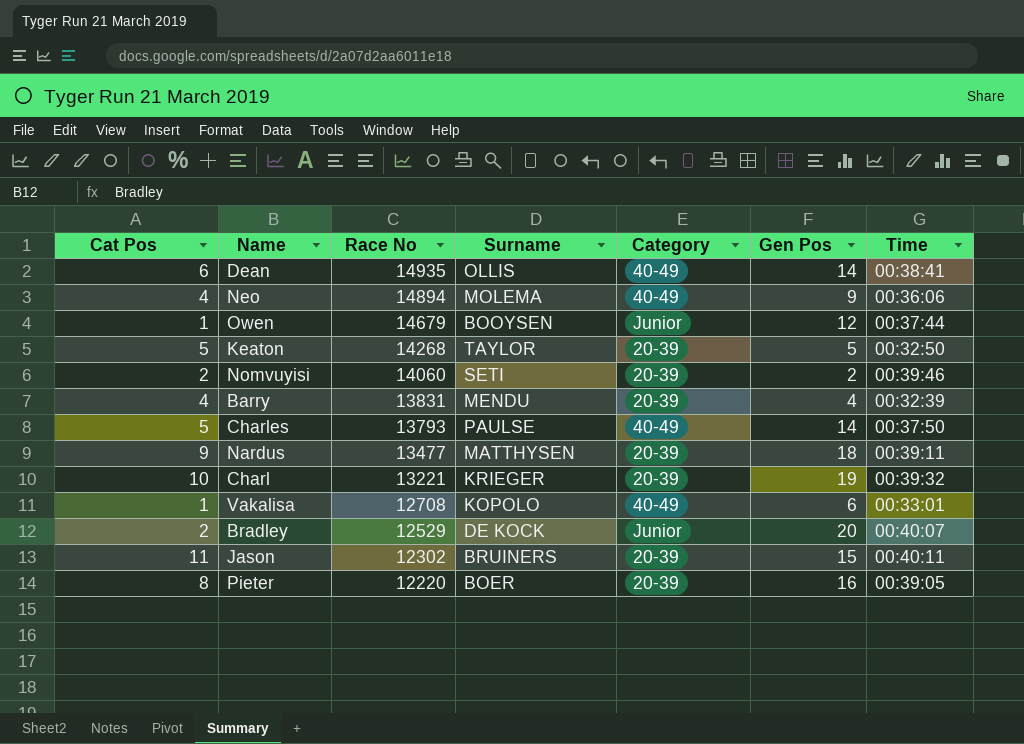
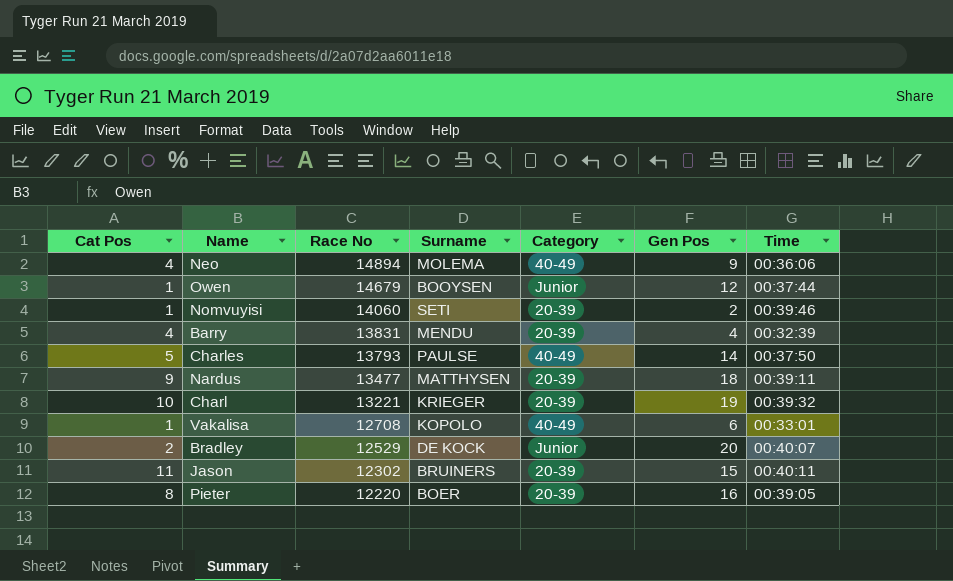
row Dean: 6 | 14935 | OLLIS | 40-49 | 14 | 00:38:41 -> none
row Keaton: 5 | 14268 | TAYLOR | 20-39 | 5 | 00:32:50 -> none
Nomvuyisi | Cat Pos: 2 -> 1

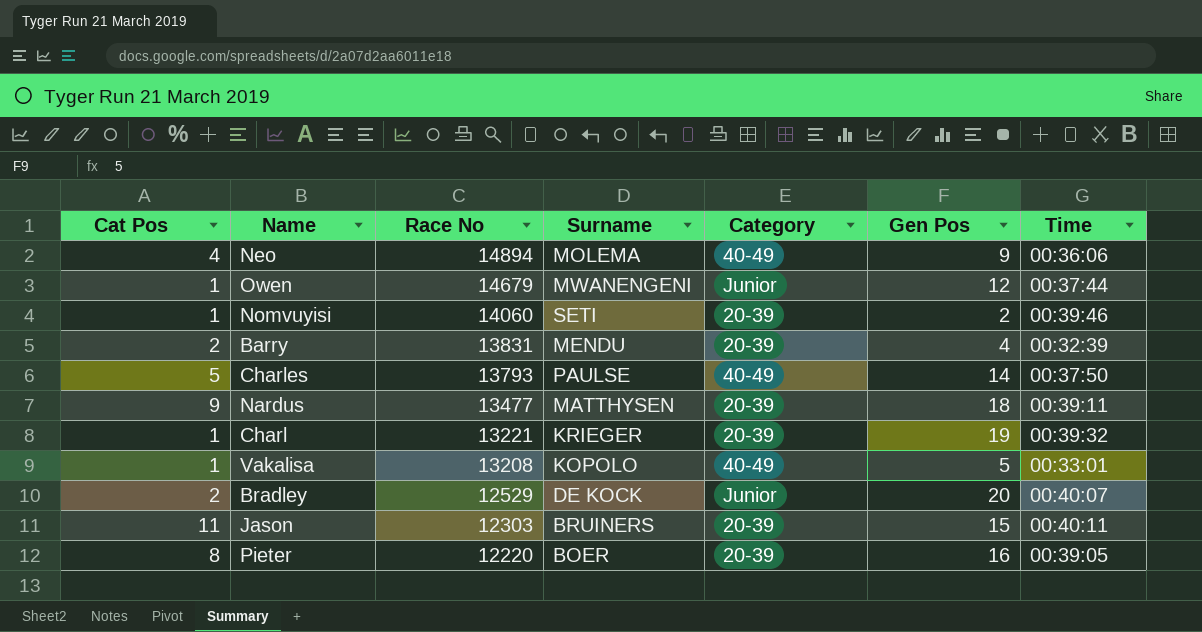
Owen | Surname: BOOYSEN -> MWANENGENI
Barry | Cat Pos: 4 -> 2
Charl | Cat Pos: 10 -> 1
Vakalisa | Race No: 12708 -> 13208
Vakalisa | Gen Pos: 6 -> 5
Jason | Race No: 12302 -> 12303

